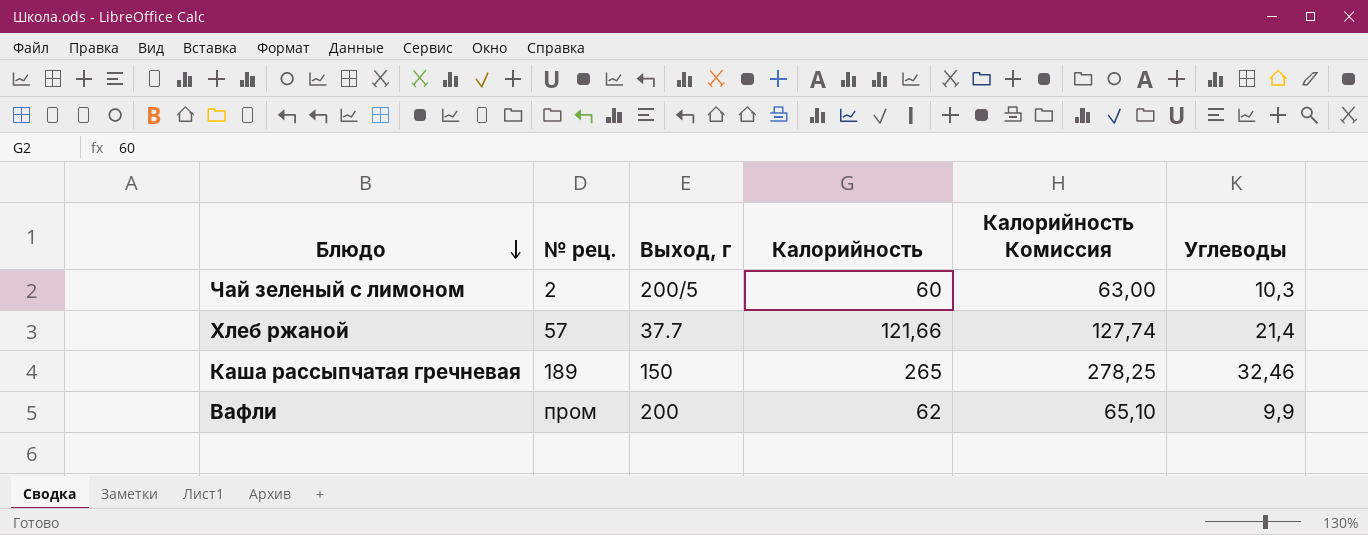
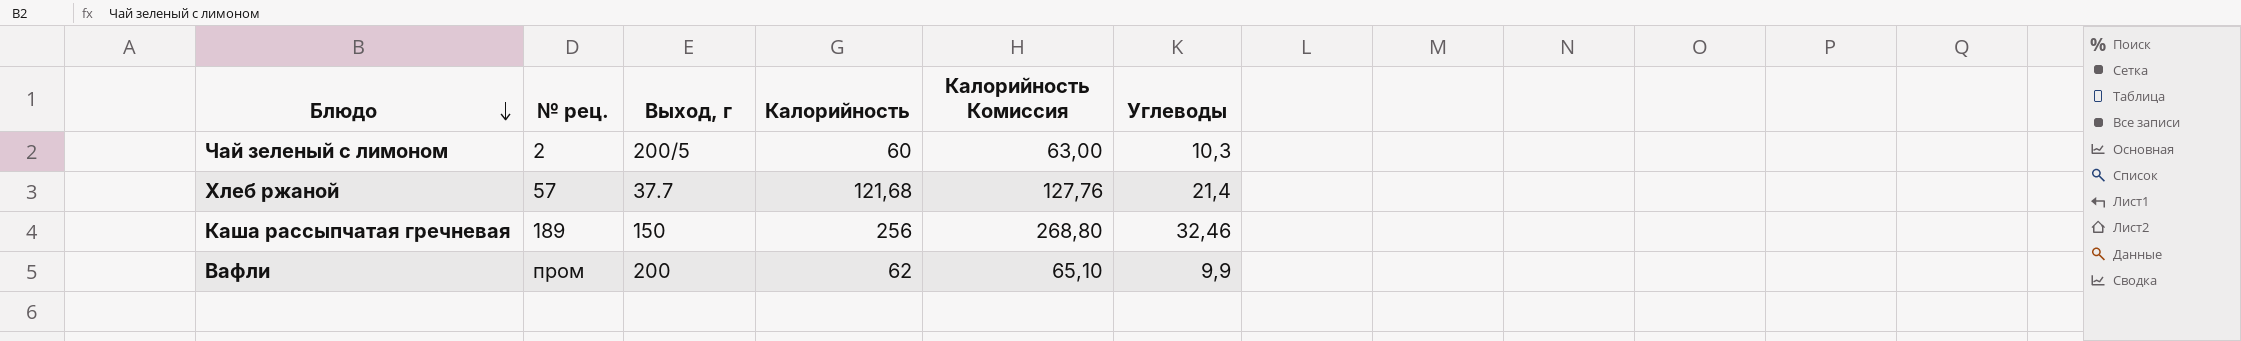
Хлеб ржаной | Калорийность: 121,66 -> 121,68
Хлеб ржаной | Калорийность Комиссия: 127,74 -> 127,76
Каша рассыпчатая гречневая | Калорийность: 265 -> 256
Каша рассыпчатая гречневая | Калорийность Комиссия: 278,25 -> 268,80

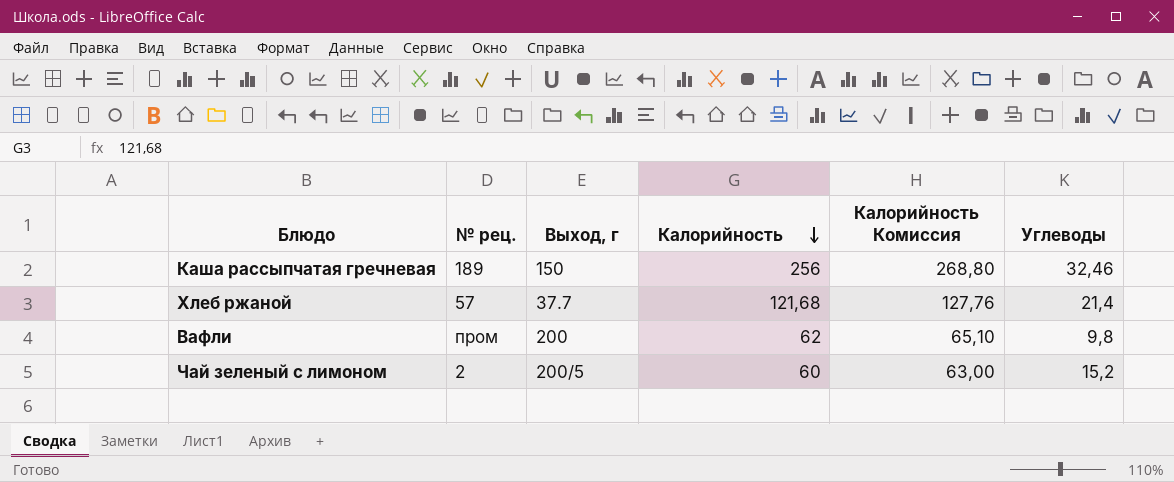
row order: Блюдо descending -> Калорийность descending
Вафли | Углеводы: 9,9 -> 9,8
Чай зеленый с лимоном | Углеводы: 10,3 -> 15,2

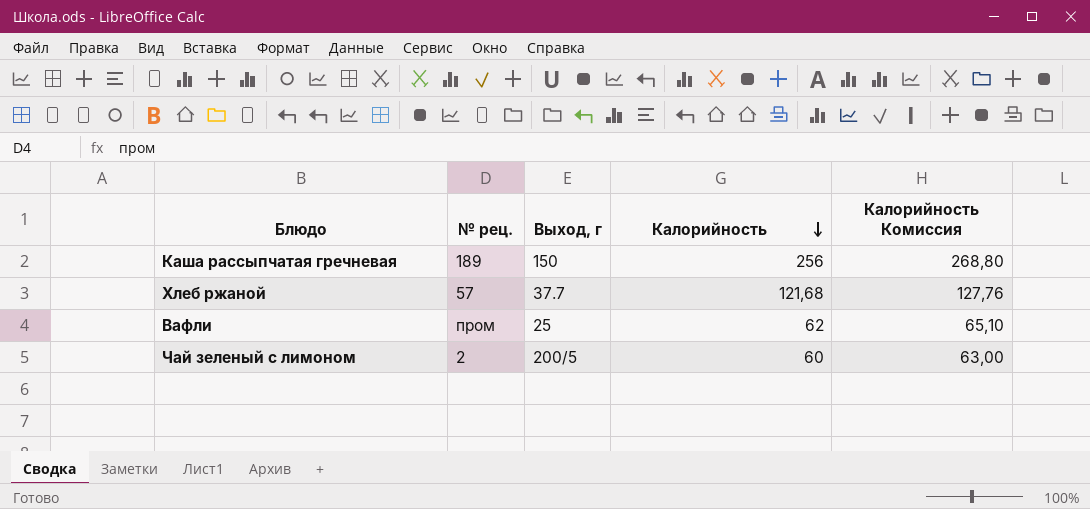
column Углеводы | position: 6 -> none
Вафли | Выход, г: 200 -> 25

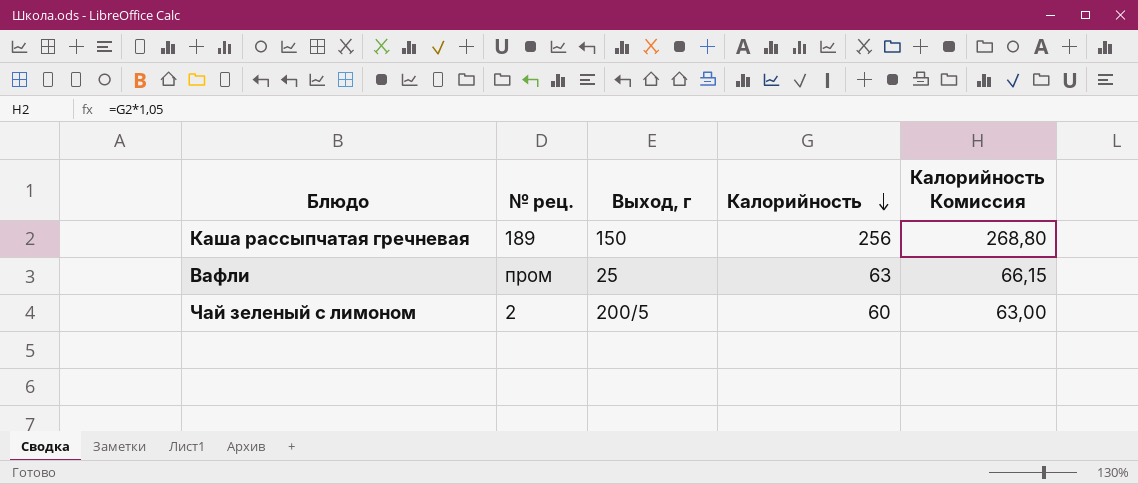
row Хлеб ржаной: 57 | 37.7 | 121,68 | 127,76 -> none
Вафли | Калорийность: 62 -> 63
Вафли | Калорийность Комиссия: 65,10 -> 66,15

